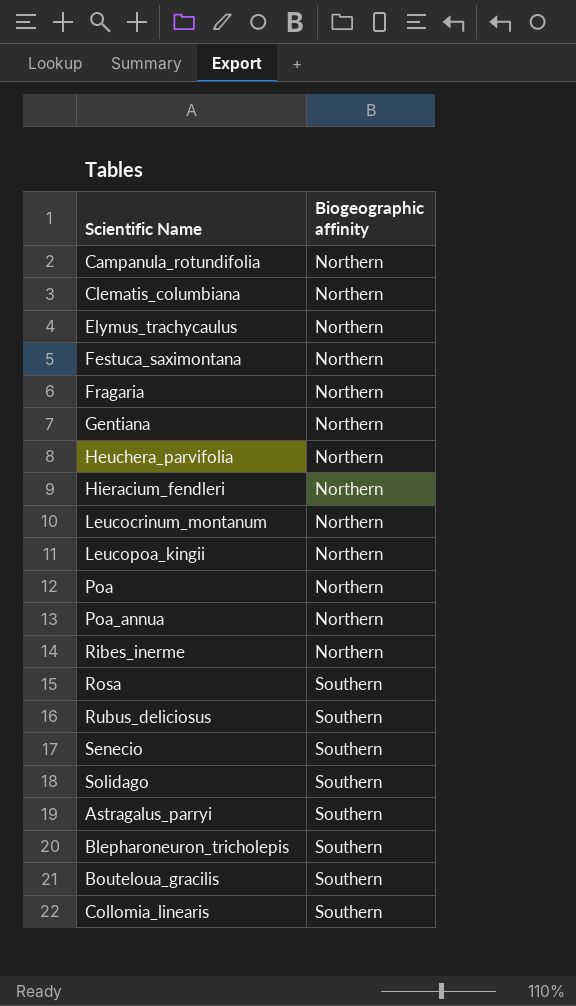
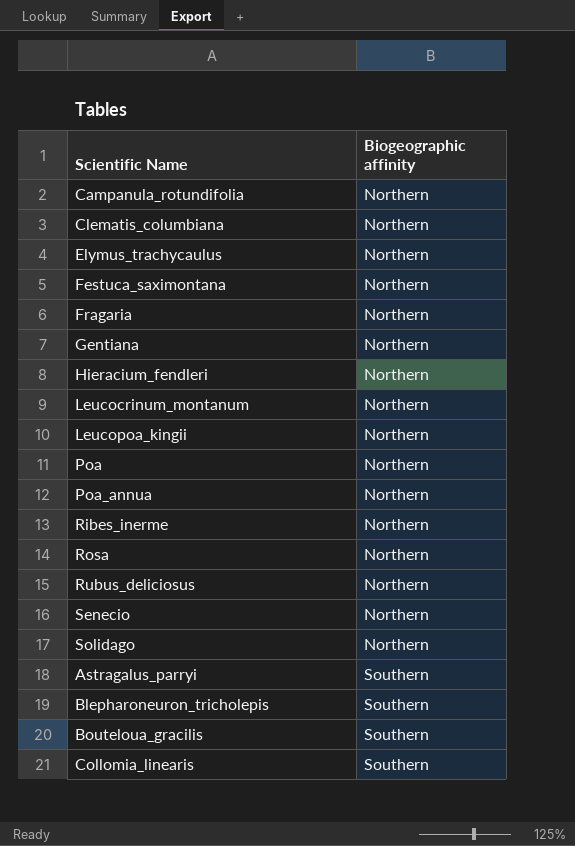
row Heuchera_parvifolia: Northern -> none
Rosa | Biogeographic affinity: Southern -> Northern
Rubus_deliciosus | Biogeographic affinity: Southern -> Northern
Senecio | Biogeographic affinity: Southern -> Northern
Solidago | Biogeographic affinity: Southern -> Northern

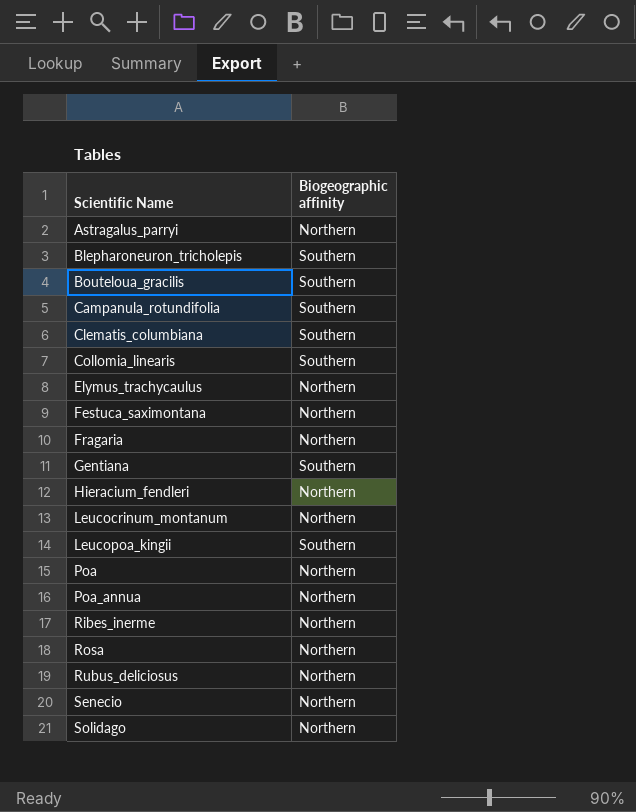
row order: Biogeographic affinity ascending -> Scientific Name ascending
Astragalus_parryi | Biogeographic affinity: Southern -> Northern
Campanula_rotundifolia | Biogeographic affinity: Northern -> Southern
Clematis_columbiana | Biogeographic affinity: Northern -> Southern
Gentiana | Biogeographic affinity: Northern -> Southern
Leucopoa_kingii | Biogeographic affinity: Northern -> Southern

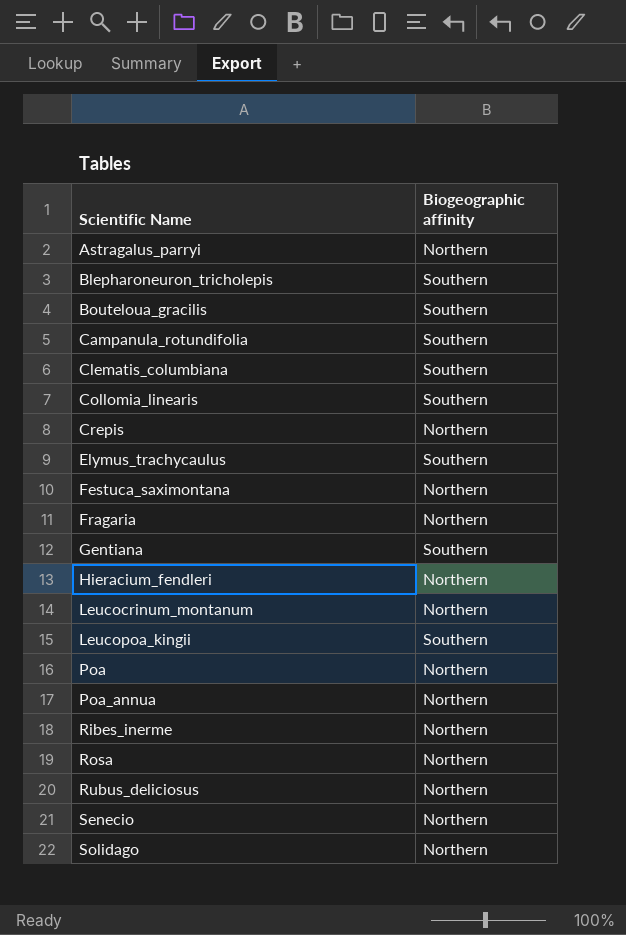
row Crepis: none -> Northern
Elymus_trachycaulus | Biogeographic affinity: Northern -> Southern

